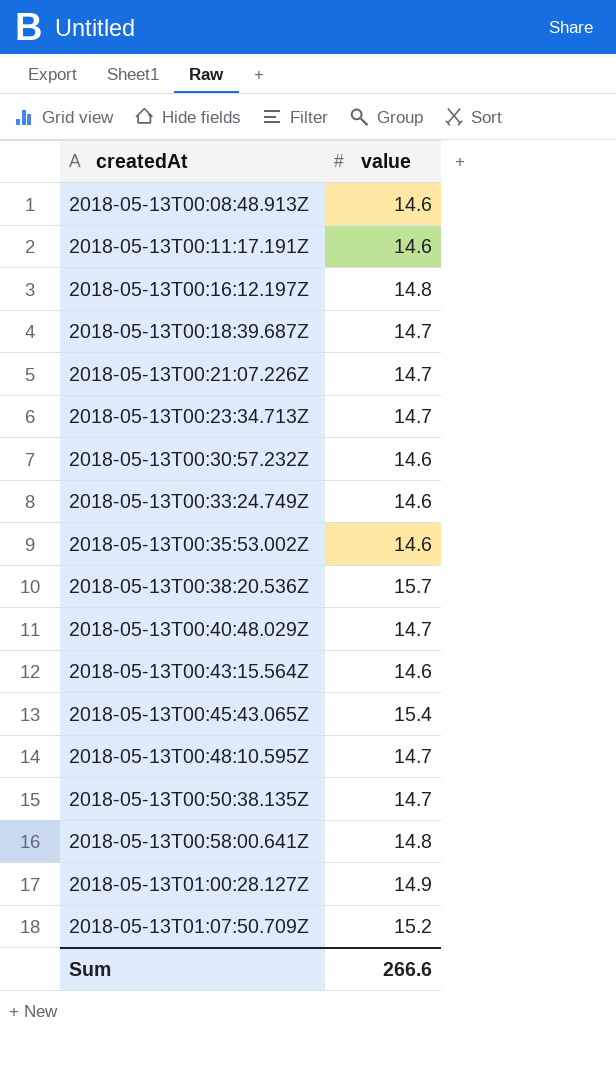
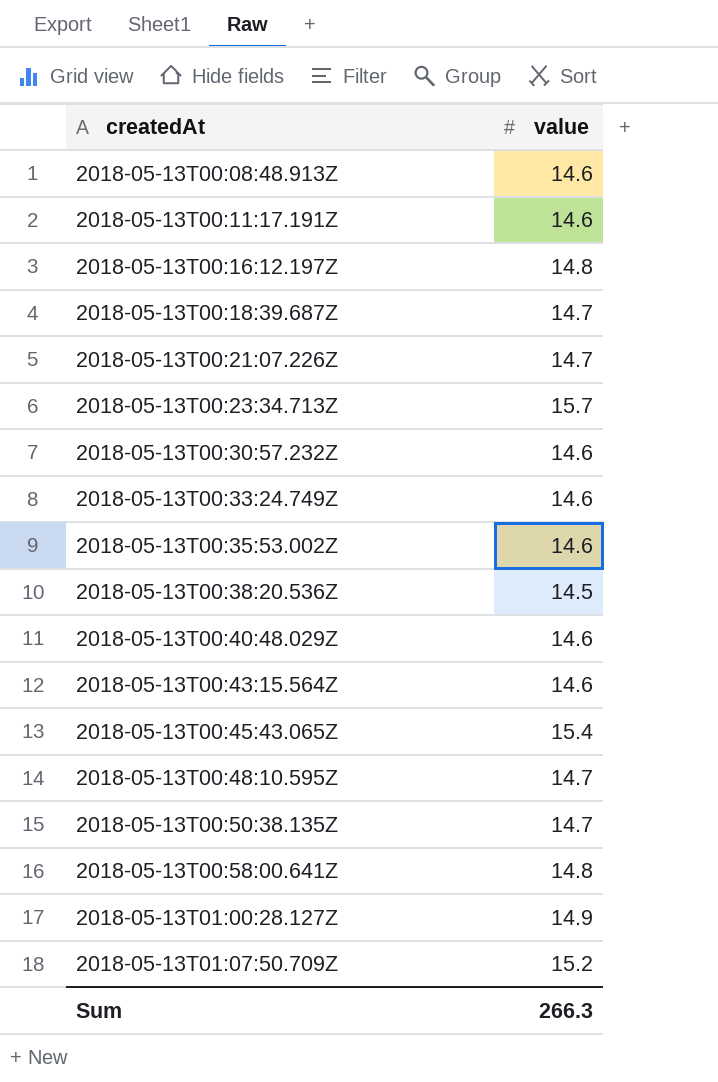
2018-05-13T00:23:34.713Z | value: 14.7 -> 15.7
2018-05-13T00:38:20.536Z | value: 15.7 -> 14.5
2018-05-13T00:40:48.029Z | value: 14.7 -> 14.6
Sum | value: 266.6 -> 266.3

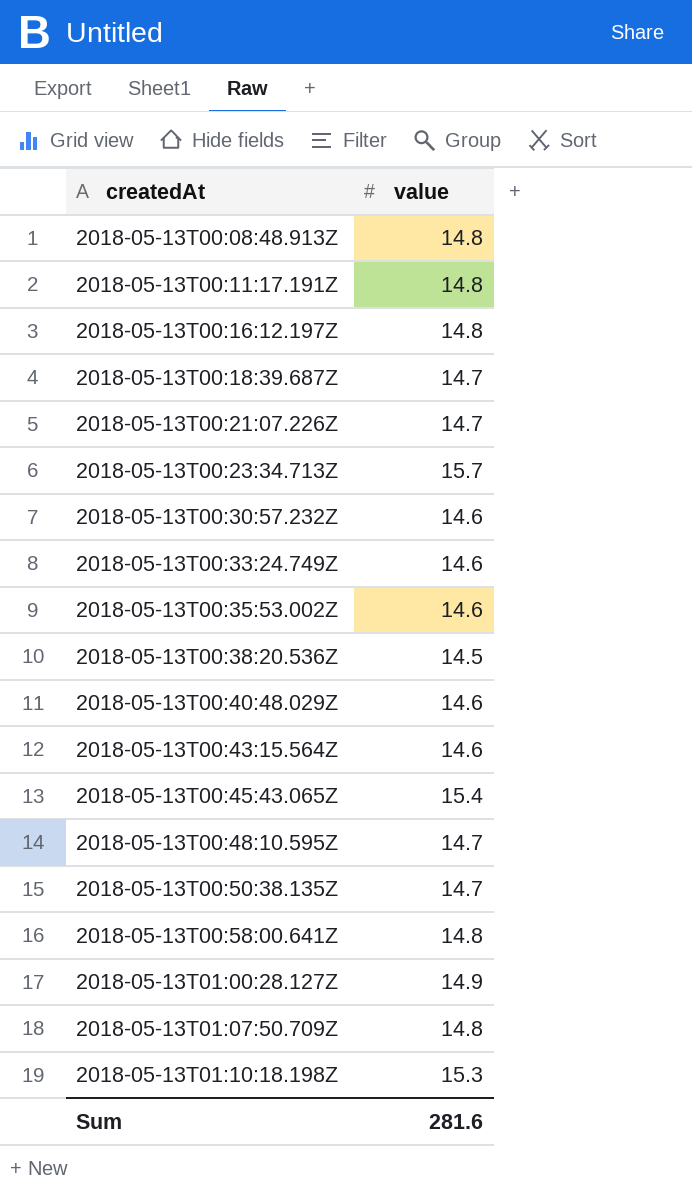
2018-05-13T00:08:48.913Z | value: 14.6 -> 14.8
2018-05-13T00:11:17.191Z | value: 14.6 -> 14.8
2018-05-13T01:07:50.709Z | value: 15.2 -> 14.8
row 2018-05-13T01:10:18.198Z: none -> 15.3
Sum | value: 266.3 -> 281.6

